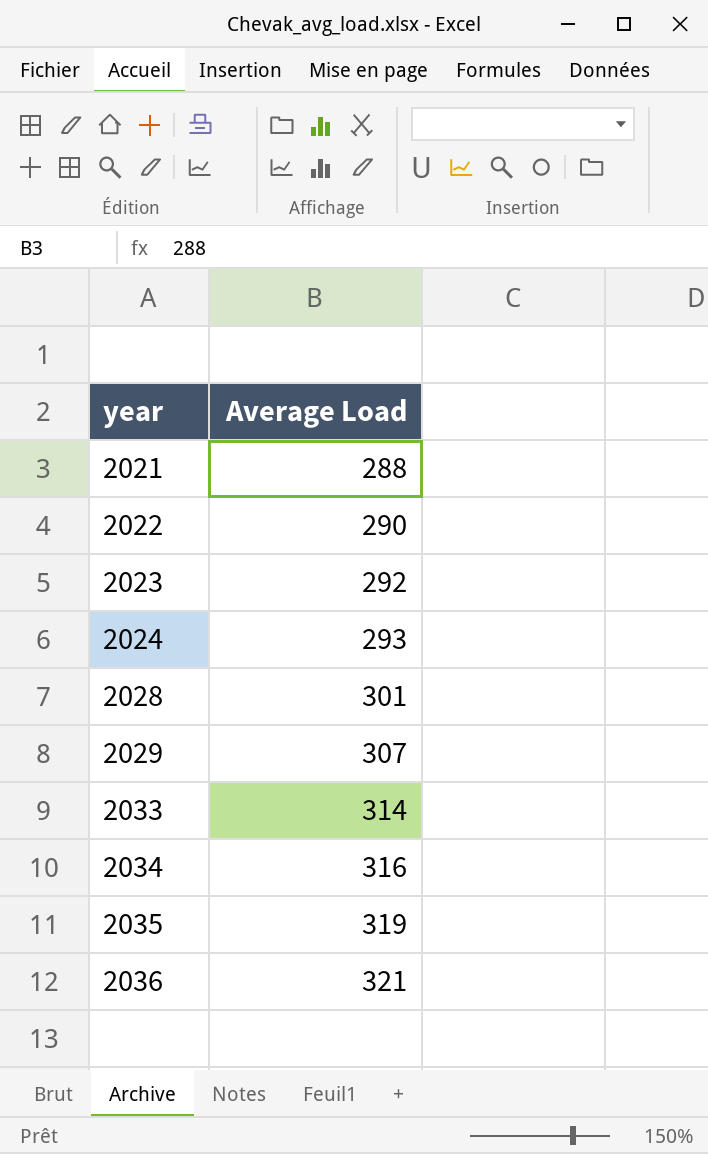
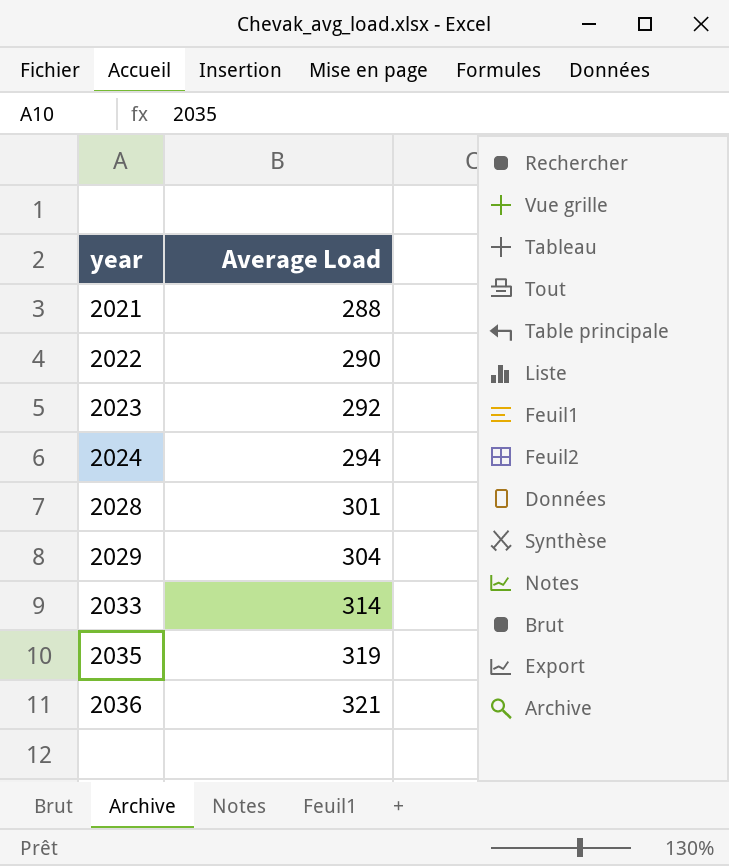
row 2034: 316 -> none
2024 | Average Load: 293 -> 294
2029 | Average Load: 307 -> 304

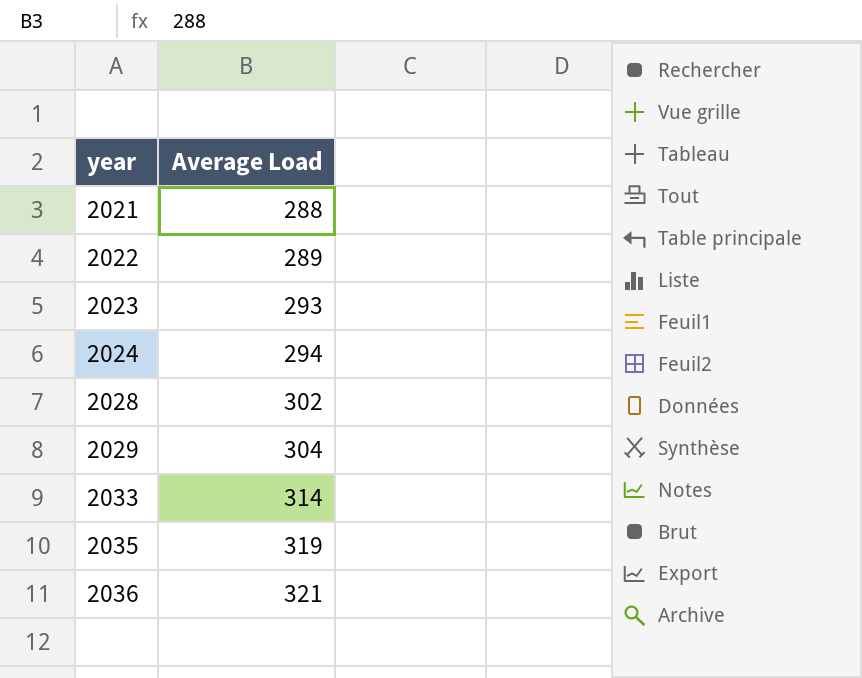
2022 | Average Load: 290 -> 289
2023 | Average Load: 292 -> 293
2028 | Average Load: 301 -> 302

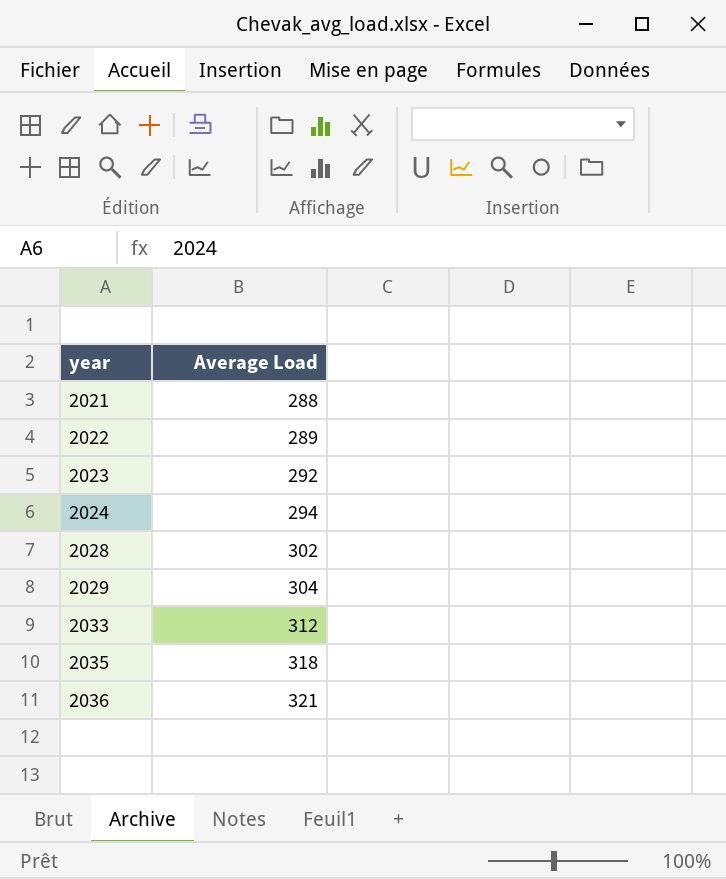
2023 | Average Load: 293 -> 292
2033 | Average Load: 314 -> 312
2035 | Average Load: 319 -> 318

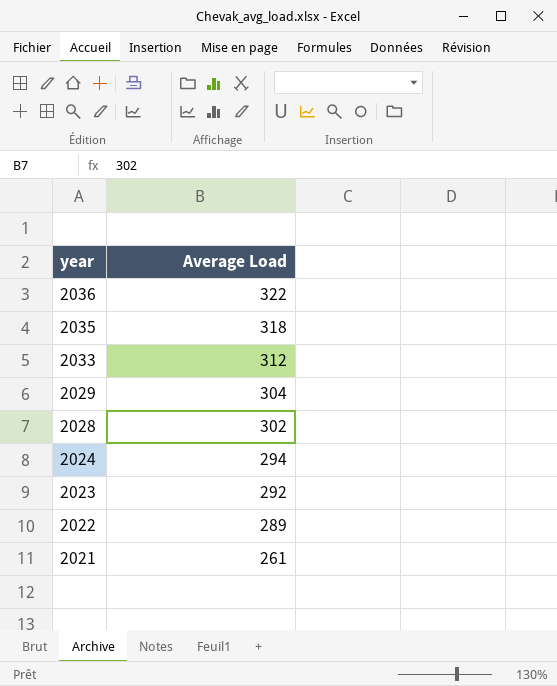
row order: year ascending -> year descending
2036 | Average Load: 321 -> 322
2021 | Average Load: 288 -> 261

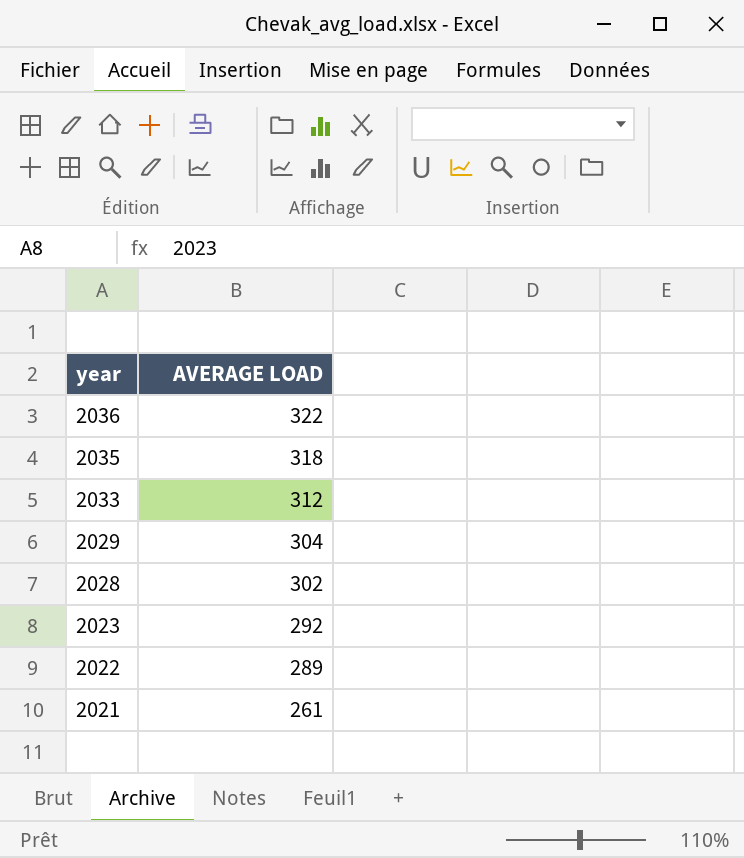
column name: Average Load -> AVERAGE LOAD
row 2024: 294 -> none

